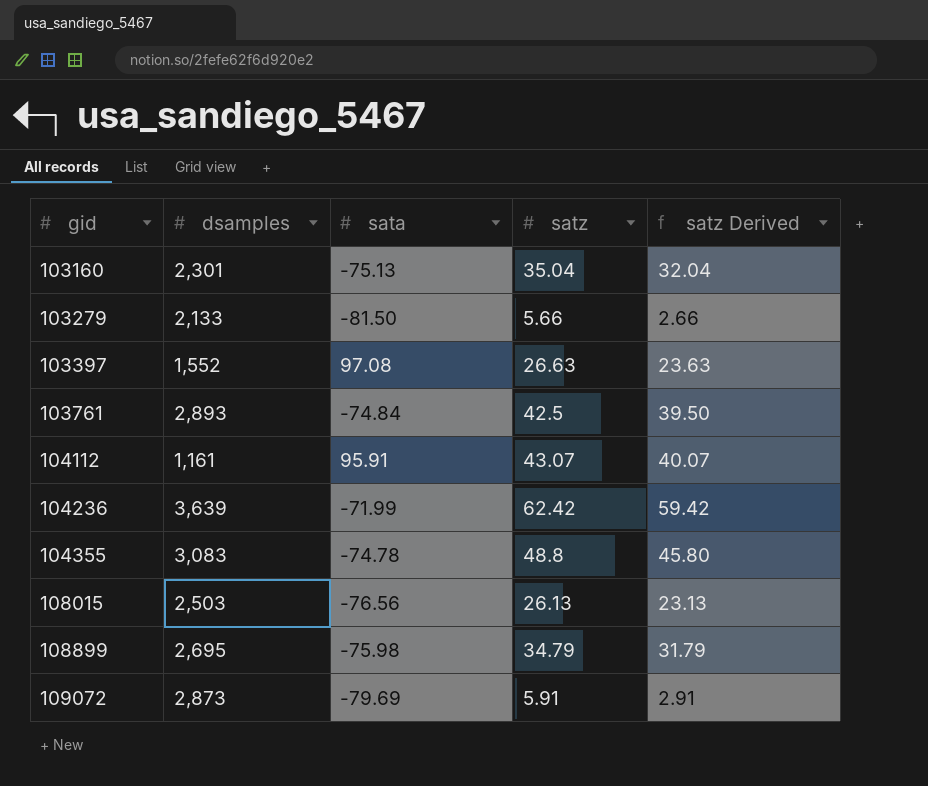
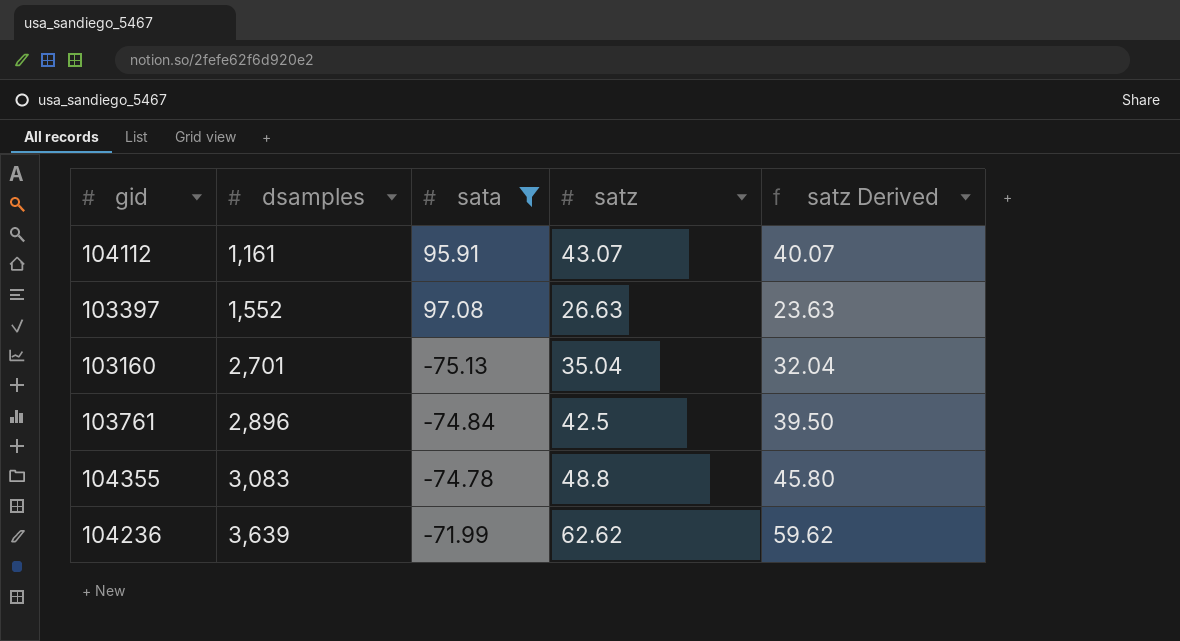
filter: none -> sata >= -75.13
row order: gid ascending -> dsamples ascending
103160 | dsamples: 2,301 -> 2,701
103761 | dsamples: 2,893 -> 2,896
104236 | satz: 62.42 -> 62.62
104236 | satz Derived: 59.42 -> 59.62

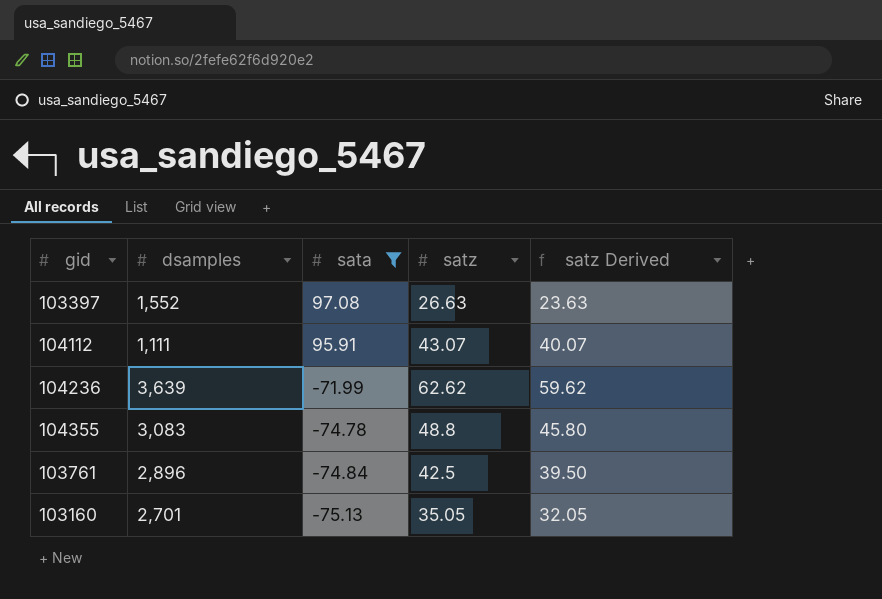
row order: dsamples ascending -> sata descending
104112 | dsamples: 1,161 -> 1,111
103160 | satz: 35.04 -> 35.05
103160 | satz Derived: 32.04 -> 32.05

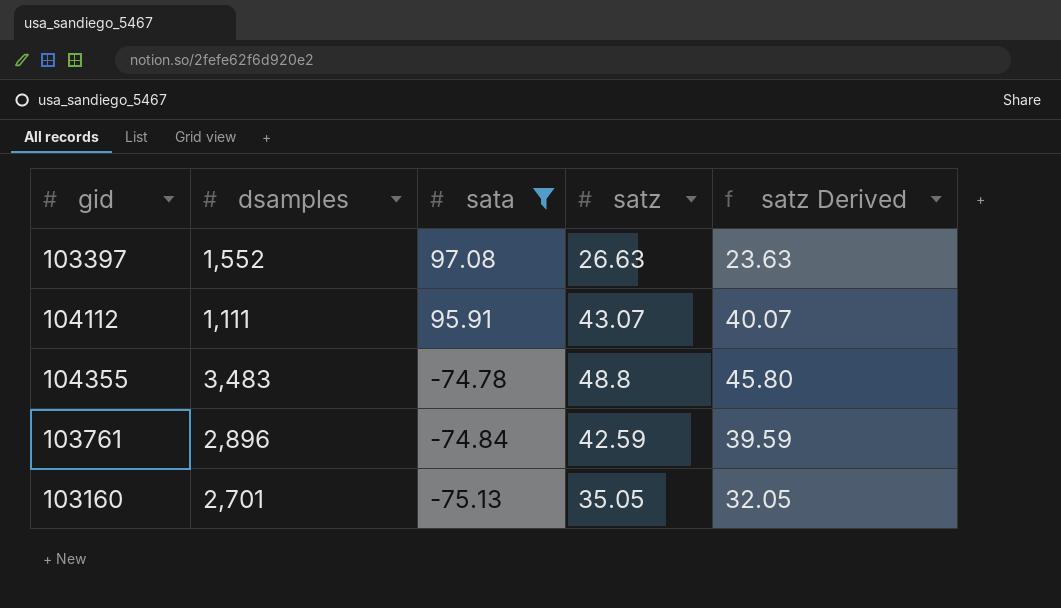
row 104236: 3,639 | -71.99 | 62.62 | 59.62 -> none
104355 | dsamples: 3,083 -> 3,483
103761 | satz: 42.5 -> 42.59
103761 | satz Derived: 39.50 -> 39.59

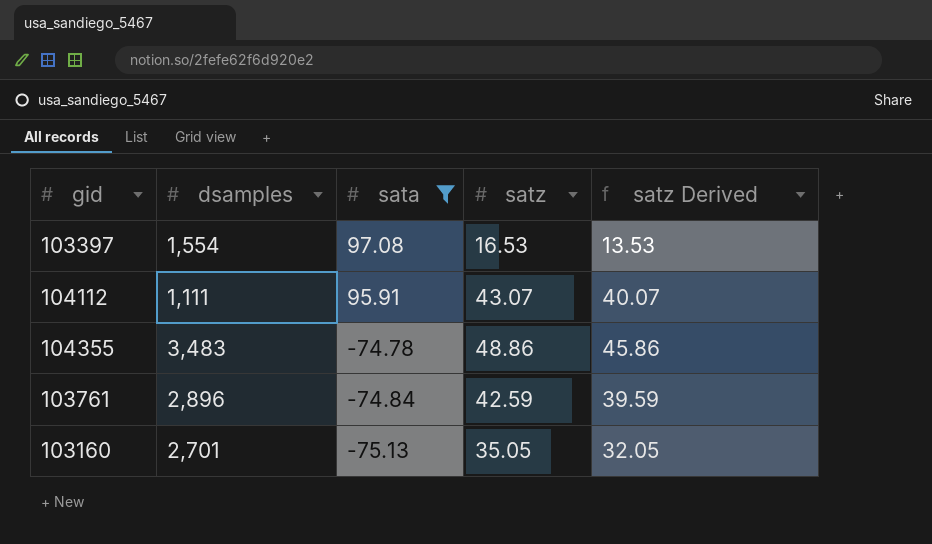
103397 | dsamples: 1,552 -> 1,554
103397 | satz: 26.63 -> 16.53
103397 | satz Derived: 23.63 -> 13.53
104355 | satz: 48.8 -> 48.86
104355 | satz Derived: 45.80 -> 45.86

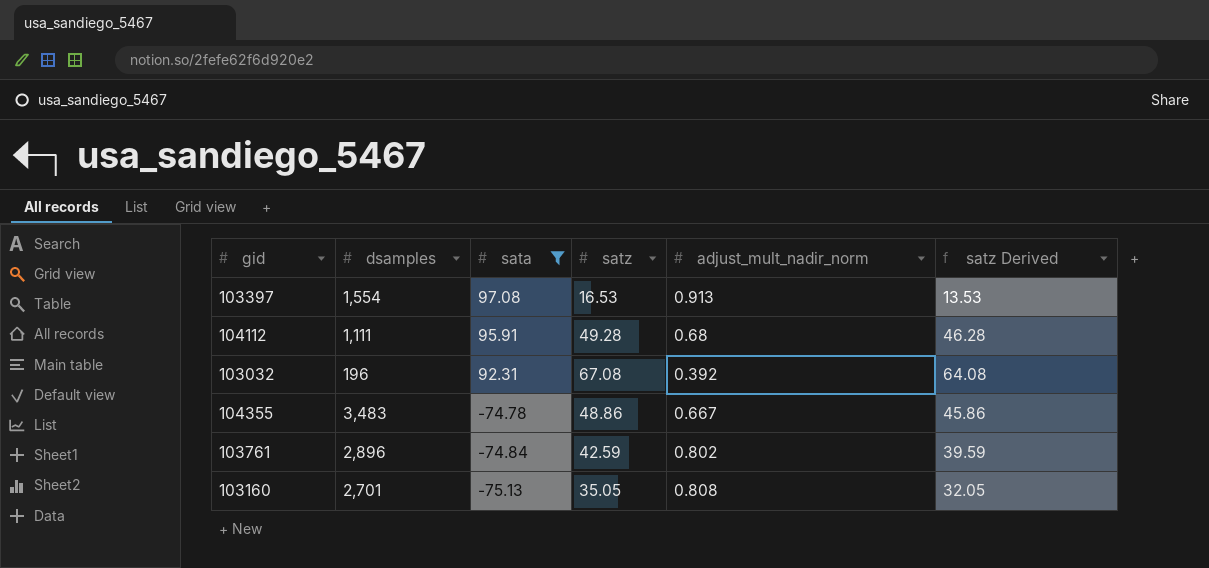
column adjust_mult_nadir_norm | position: none -> 5
104112 | satz: 43.07 -> 49.28
104112 | satz Derived: 40.07 -> 46.28
row 103032: none -> 196 | 92.31 | 67.08 | 0.392 | 64.08

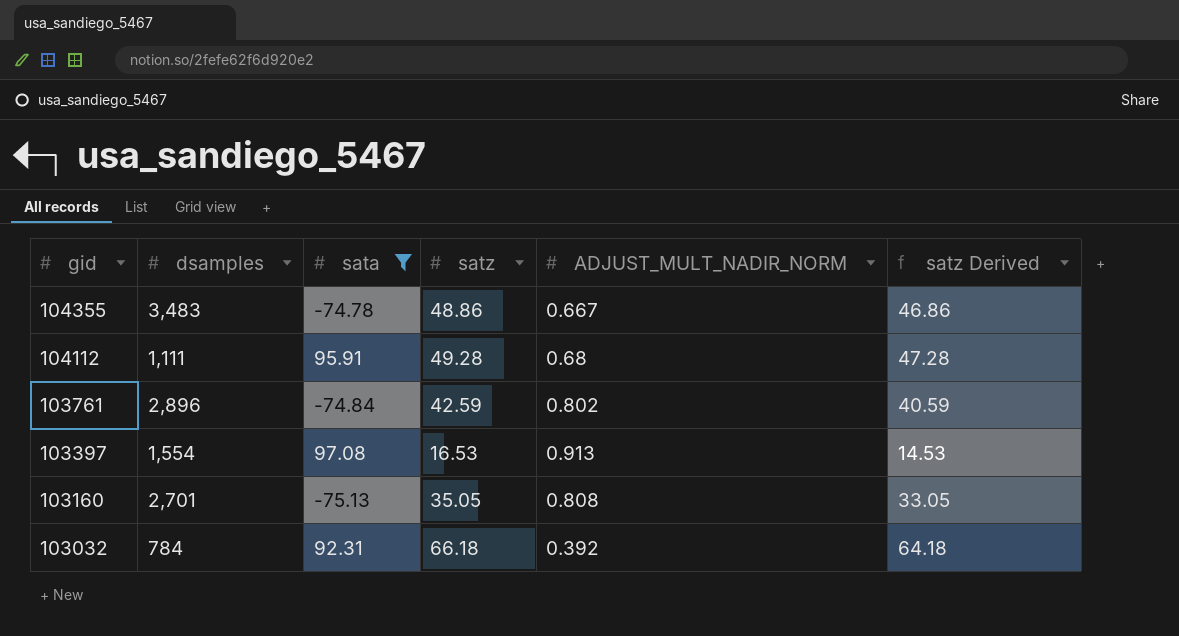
row order: sata descending -> gid descending
column name: adjust_mult_nadir_norm -> ADJUST_MULT_NADIR_NORM
column satz Derived | formula: [satz] - 3 -> [satz] - 2
103032 | dsamples: 196 -> 784
103032 | satz: 67.08 -> 66.18

